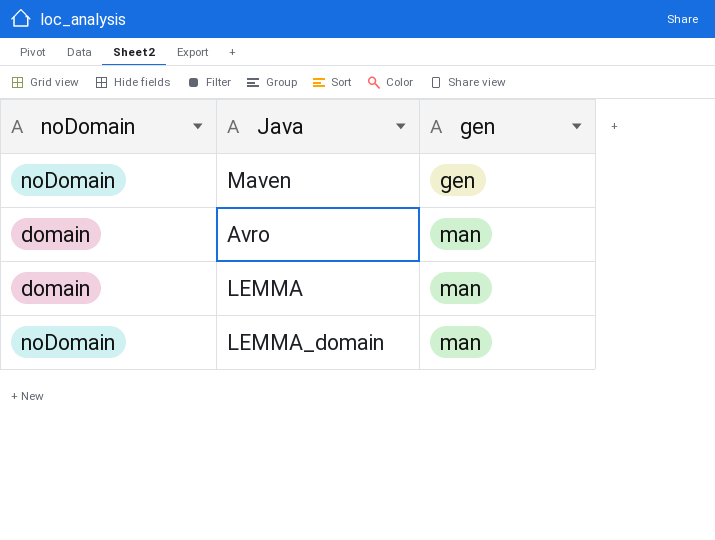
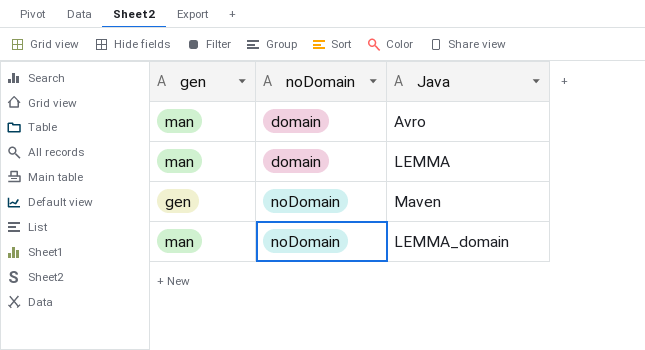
row order: gen ascending -> noDomain ascending
column gen | position: 3 -> 1

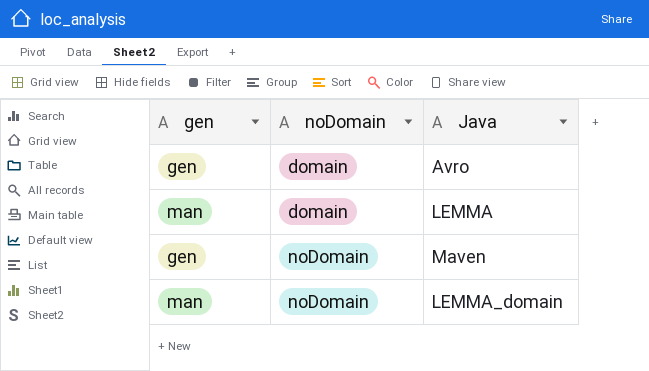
Avro | gen: man -> gen

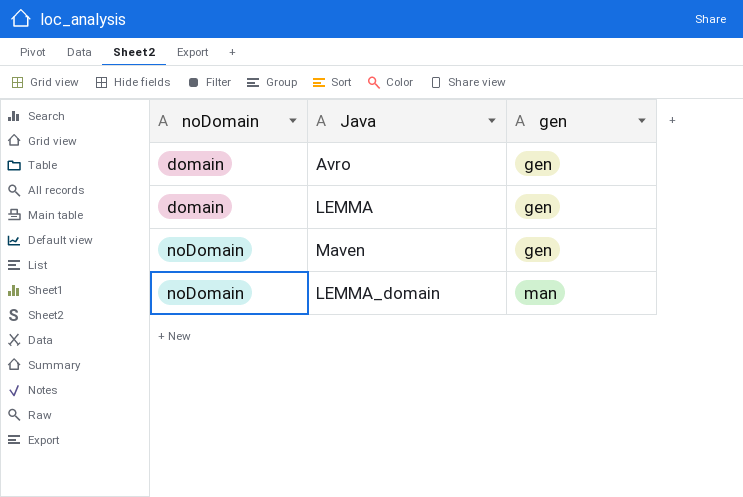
column gen | position: 1 -> 3
LEMMA | gen: man -> gen

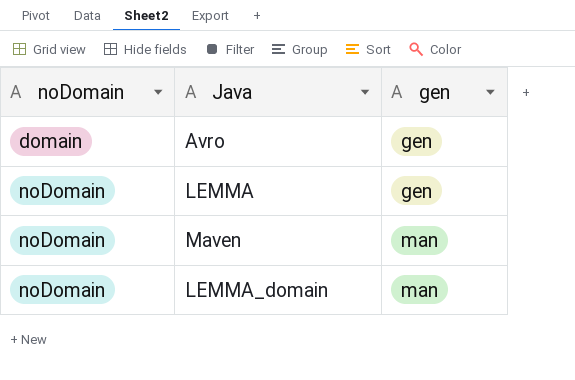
LEMMA | noDomain: domain -> noDomain
Maven | gen: gen -> man

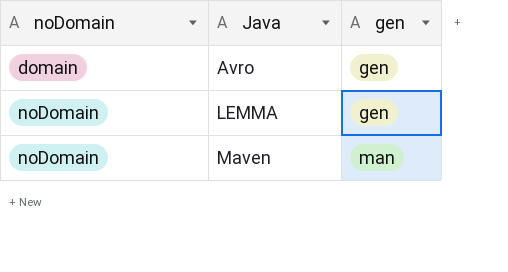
row LEMMA_domain: noDomain | man -> none

